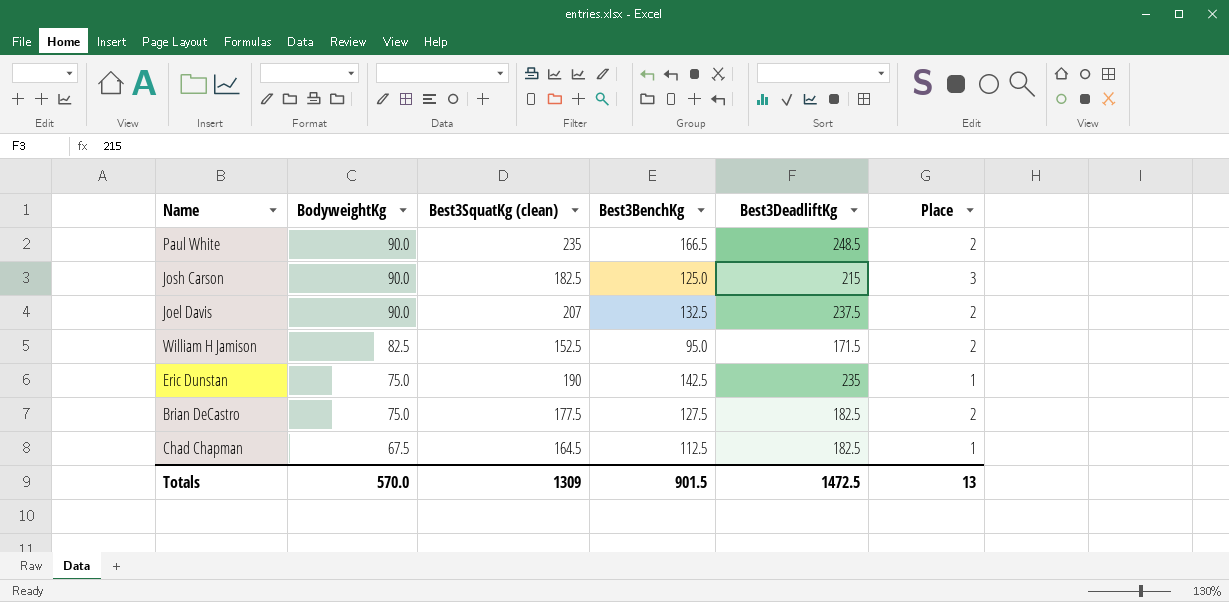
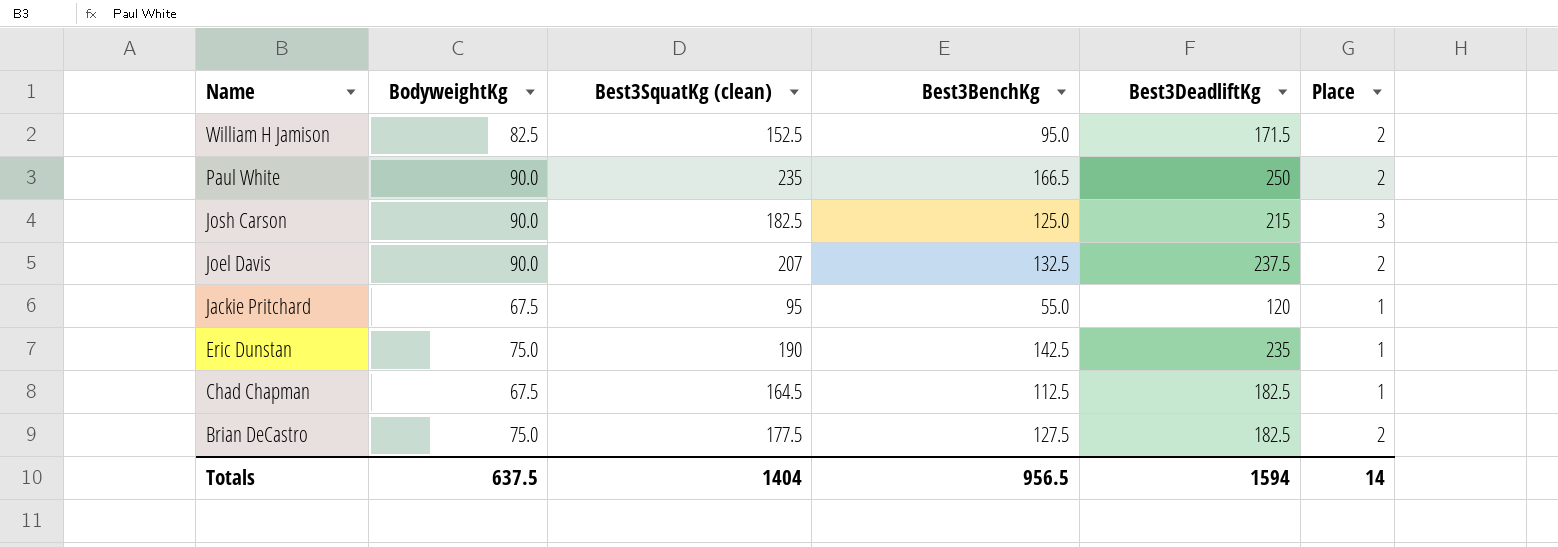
row order: BodyweightKg descending -> Name descending
Paul White | Best3DeadliftKg: 248.5 -> 250
row Jackie Pritchard: none -> 67.5 | 95 | 55.0 | 120 | 1
Totals | BodyweightKg: 570.0 -> 637.5
Totals | Best3SquatKg (clean): 1309 -> 1404
Totals | Best3BenchKg: 901.5 -> 956.5
Totals | Best3DeadliftKg: 1472.5 -> 1594
Totals | Place: 13 -> 14

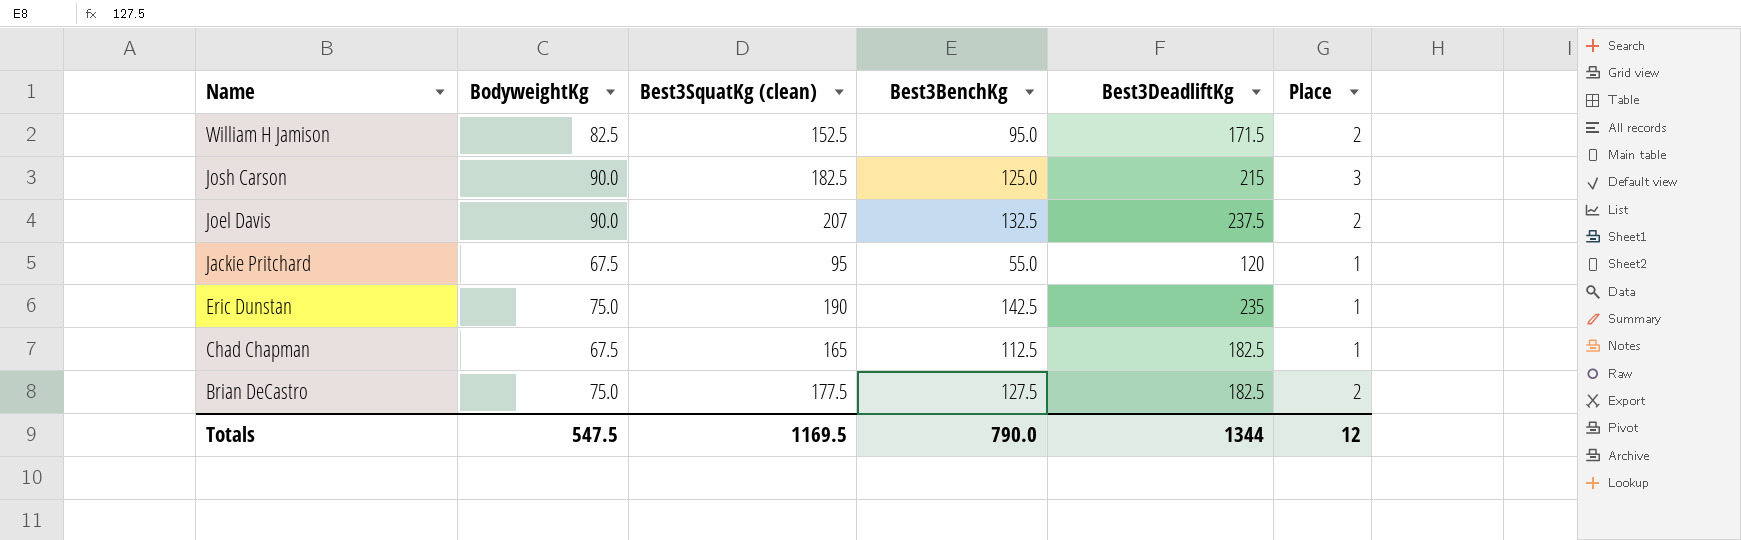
row Paul White: 90.0 | 235 | 166.5 | 250 | 2 -> none
Chad Chapman | Best3SquatKg (clean): 164.5 -> 165
Totals | BodyweightKg: 637.5 -> 547.5
Totals | Best3SquatKg (clean): 1404 -> 1169.5
Totals | Best3BenchKg: 956.5 -> 790.0
Totals | Best3DeadliftKg: 1594 -> 1344
Totals | Place: 14 -> 12

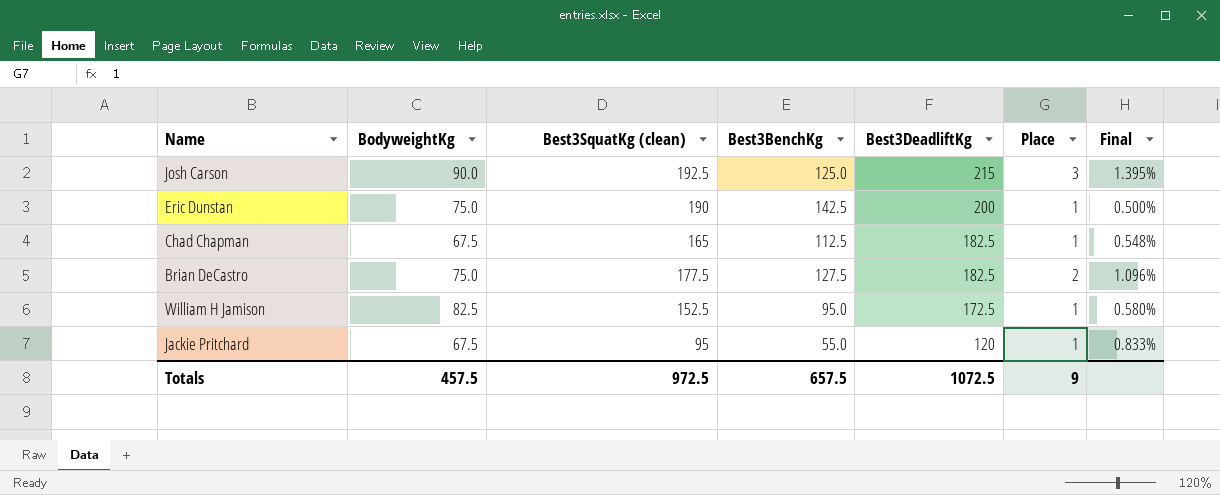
row order: Name descending -> Best3DeadliftKg descending
column Final | formula: none -> [Place] / [Best3DeadliftKg]
row Joel Davis: 90.0 | 207 | 132.5 | 237.5 | 2 -> none
Josh Carson | Best3SquatKg (clean): 182.5 -> 192.5
Eric Dunstan | Best3DeadliftKg: 235 -> 200
William H Jamison | Best3DeadliftKg: 171.5 -> 172.5
William H Jamison | Place: 2 -> 1
Totals | BodyweightKg: 547.5 -> 457.5
Totals | Best3SquatKg (clean): 1169.5 -> 972.5
Totals | Best3BenchKg: 790.0 -> 657.5
Totals | Best3DeadliftKg: 1344 -> 1072.5
Totals | Place: 12 -> 9

